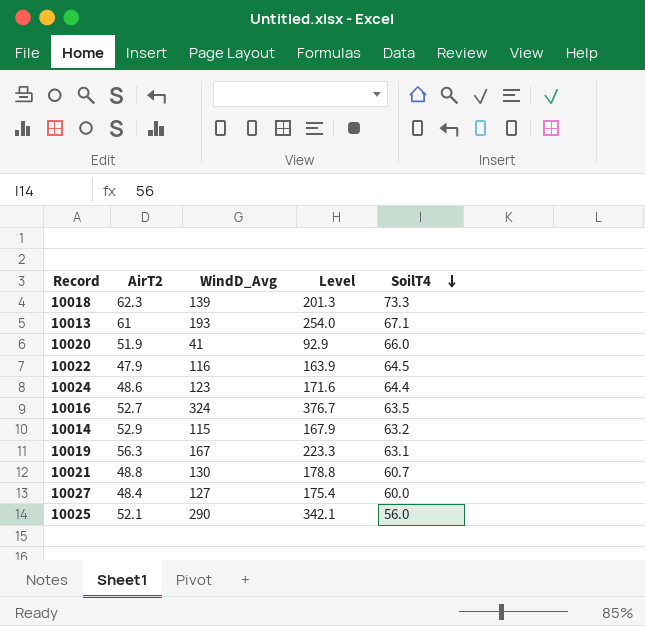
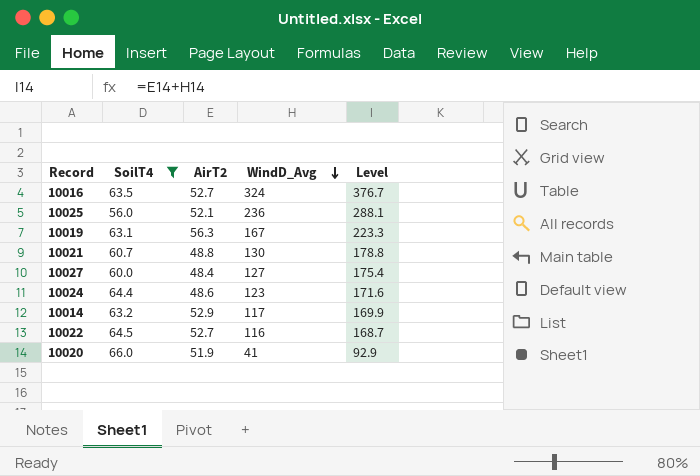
filter: none -> SoilT4 <= 66.0
row order: SoilT4 descending -> WindD_Avg descending
column SoilT4 | position: 5 -> 2
10025 | WindD_Avg: 290 -> 236
10025 | Level: 342.1 -> 288.1
10014 | WindD_Avg: 115 -> 117
10014 | Level: 167.9 -> 169.9
10022 | AirT2: 47.9 -> 52.7
10022 | Level: 163.9 -> 168.7

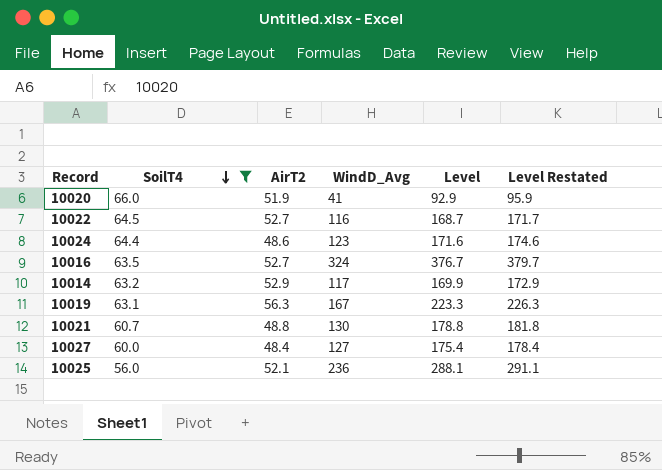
row order: WindD_Avg descending -> SoilT4 descending
column Level Restated | formula: none -> [Level] + 3

